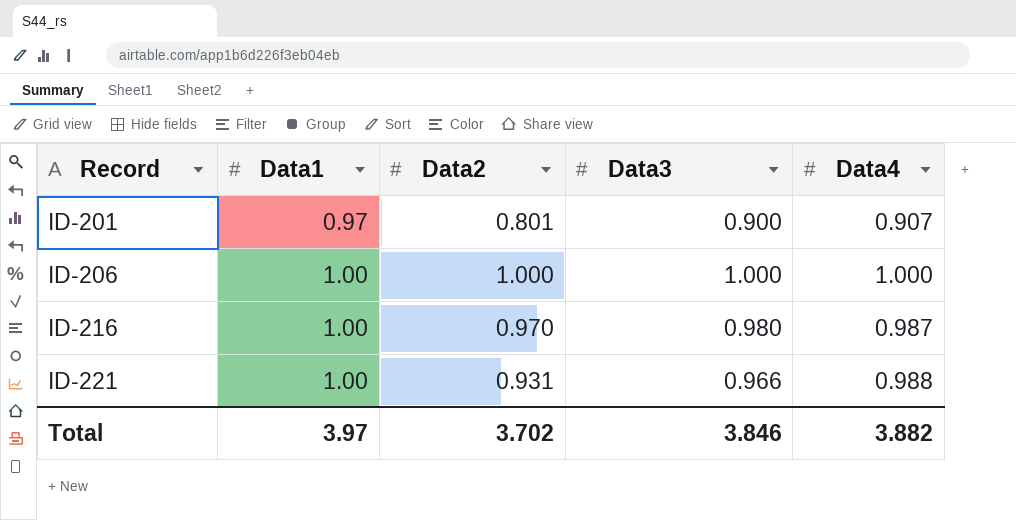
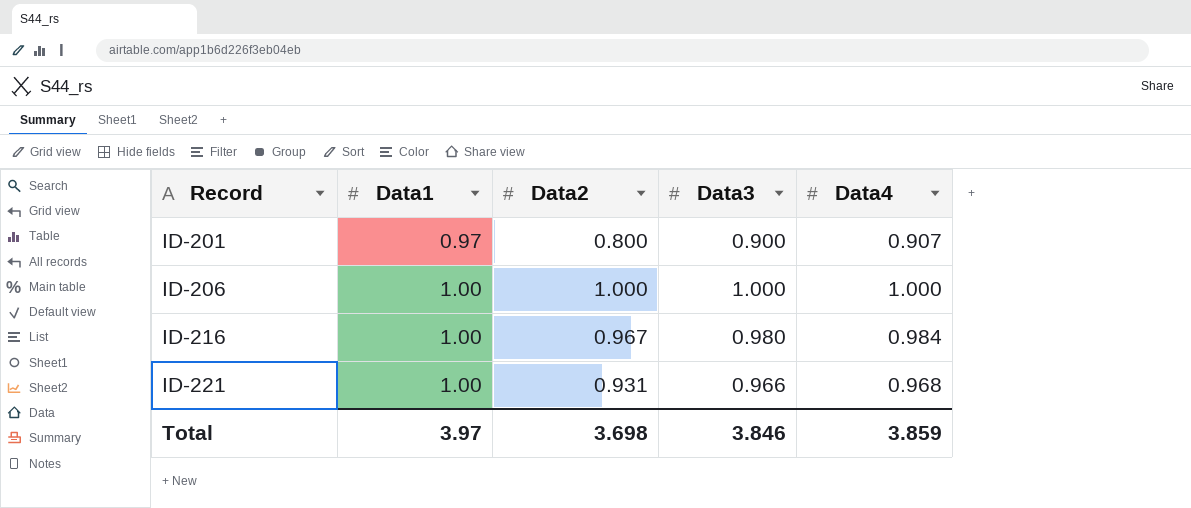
ID-201 | Data2: 0.801 -> 0.800
ID-216 | Data2: 0.970 -> 0.967
ID-216 | Data4: 0.987 -> 0.984
ID-221 | Data4: 0.988 -> 0.968
Total | Data2: 3.702 -> 3.698
Total | Data4: 3.882 -> 3.859

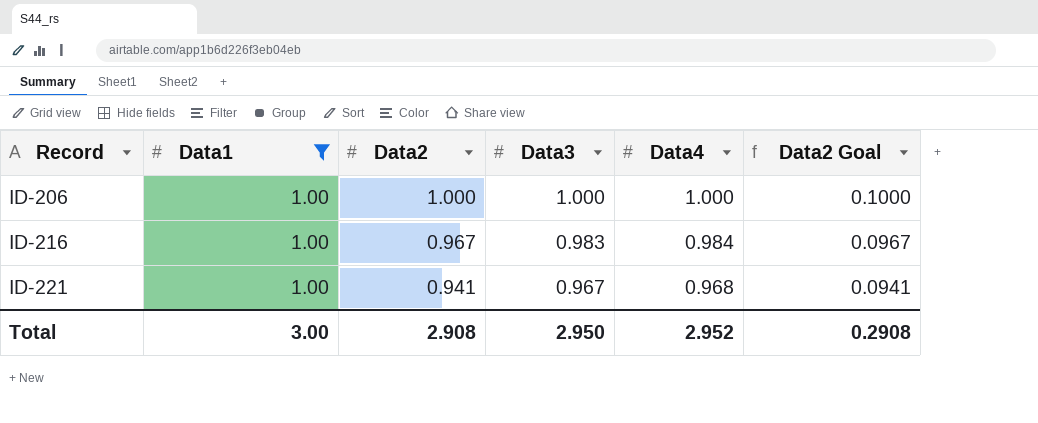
filter: none -> Data1 = 1.00
column Data2 Goal | formula: none -> [Data2] * 0.1
ID-216 | Data3: 0.980 -> 0.983
ID-221 | Data2: 0.931 -> 0.941
ID-221 | Data3: 0.966 -> 0.967
Total | Data1: 3.97 -> 3.00
Total | Data2: 3.698 -> 2.908
Total | Data3: 3.846 -> 2.950
Total | Data4: 3.859 -> 2.952

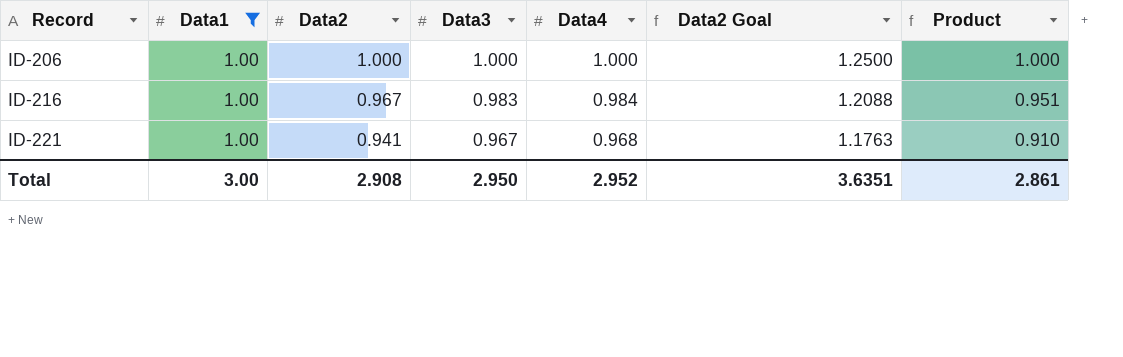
column Data2 Goal | formula: [Data2] * 0.1 -> [Data2] * 1.25
column Product | formula: none -> [Data2] * [Data3]
Total | Data2 Goal: 0.2908 -> 3.6351

